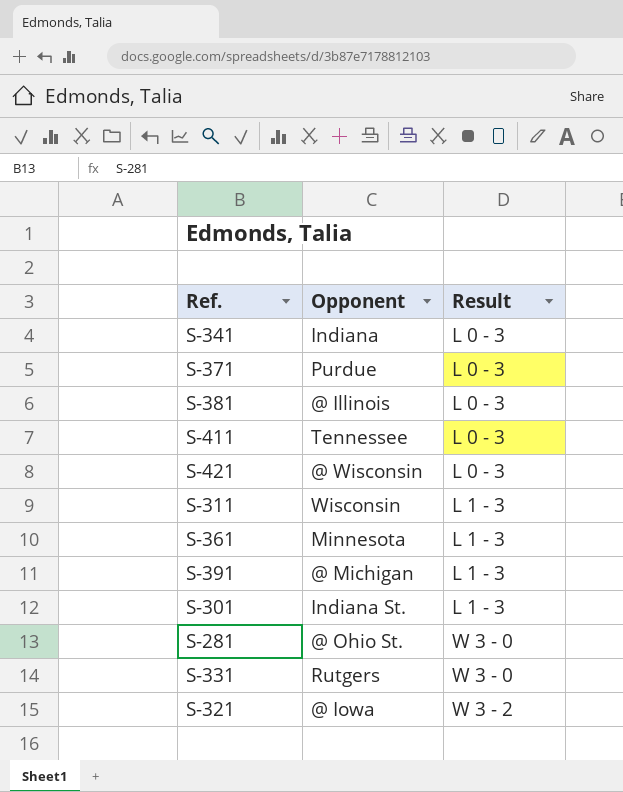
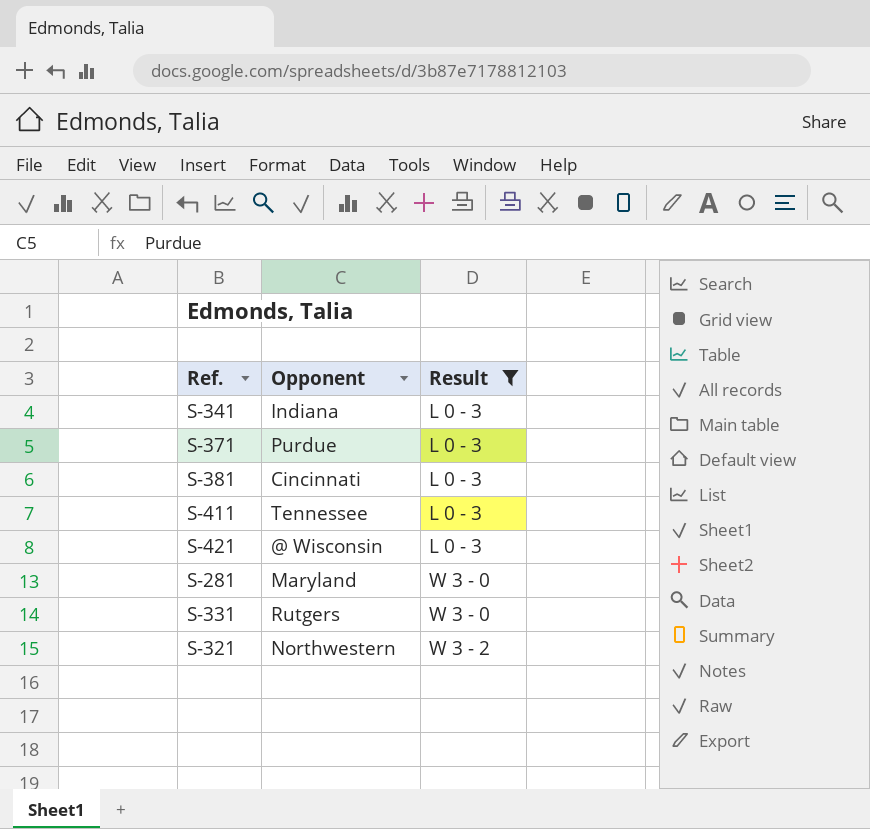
filter: none -> Result != L 1 - 3
S-381 | Opponent: @ Illinois -> Cincinnati
S-281 | Opponent: @ Ohio St. -> Maryland
S-321 | Opponent: @ Iowa -> Northwestern

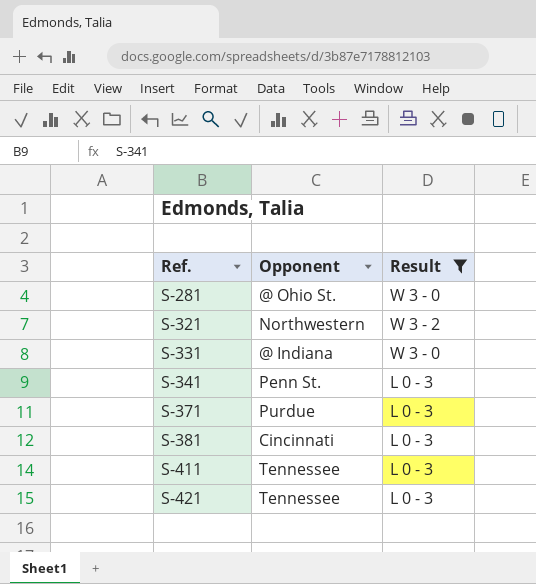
row order: Result ascending -> Ref. ascending
S-281 | Opponent: Maryland -> @ Ohio St.
S-331 | Opponent: Rutgers -> @ Indiana
S-341 | Opponent: Indiana -> Penn St.
S-421 | Opponent: @ Wisconsin -> Tennessee

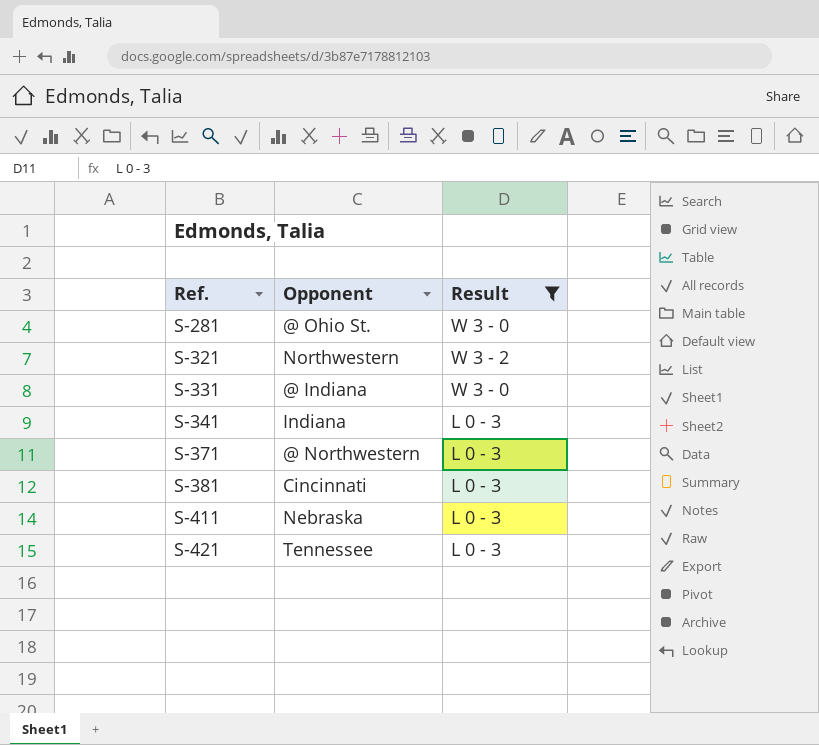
S-341 | Opponent: Penn St. -> Indiana
S-371 | Opponent: Purdue -> @ Northwestern
S-411 | Opponent: Tennessee -> Nebraska

